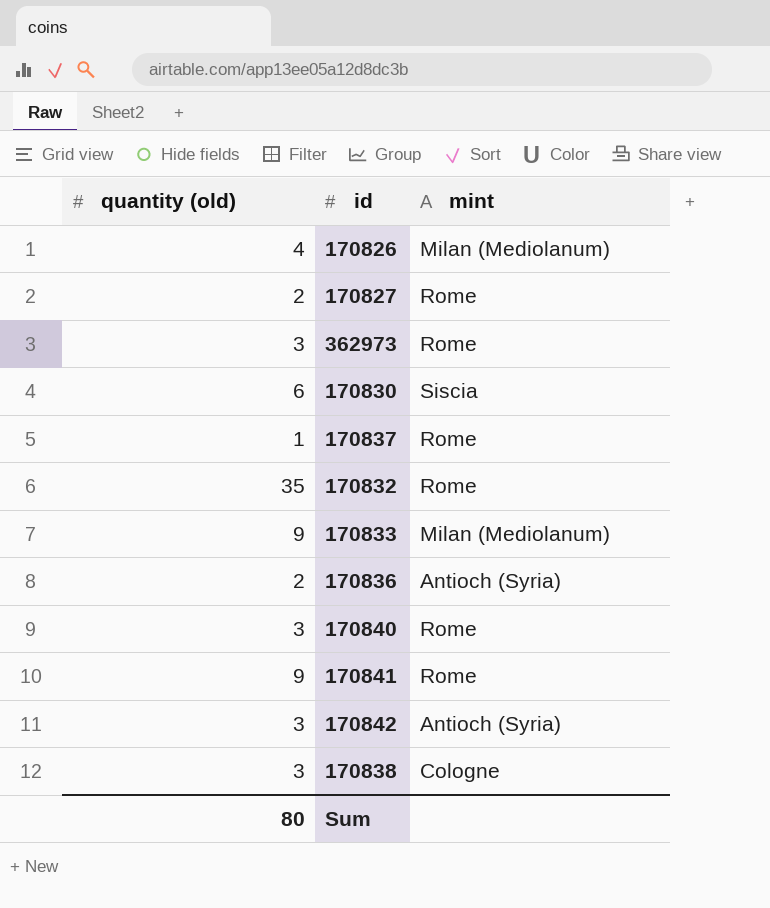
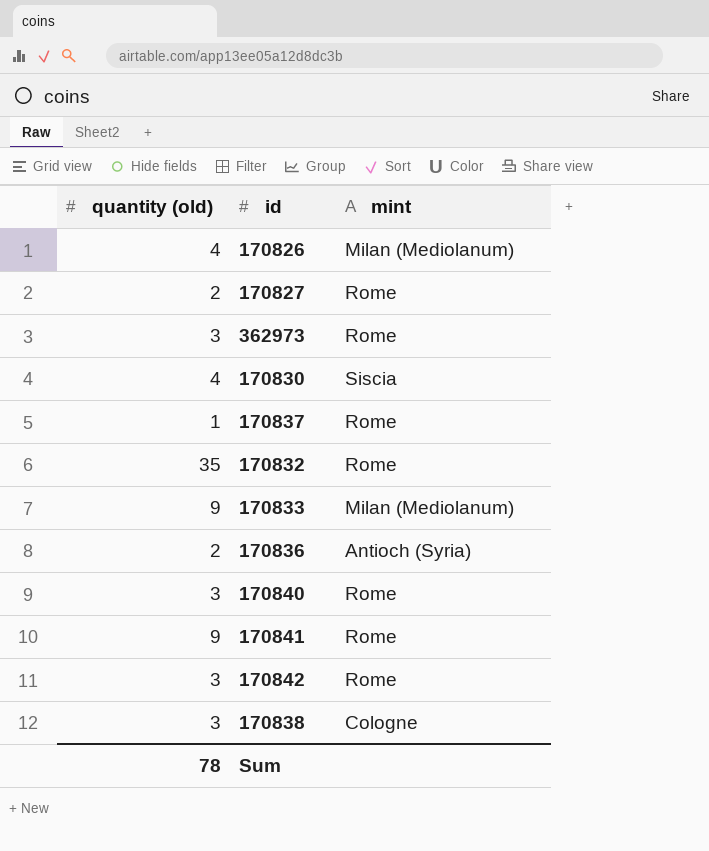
170830 | quantity (old): 6 -> 4
170842 | mint: Antioch (Syria) -> Rome
Sum | quantity (old): 80 -> 78

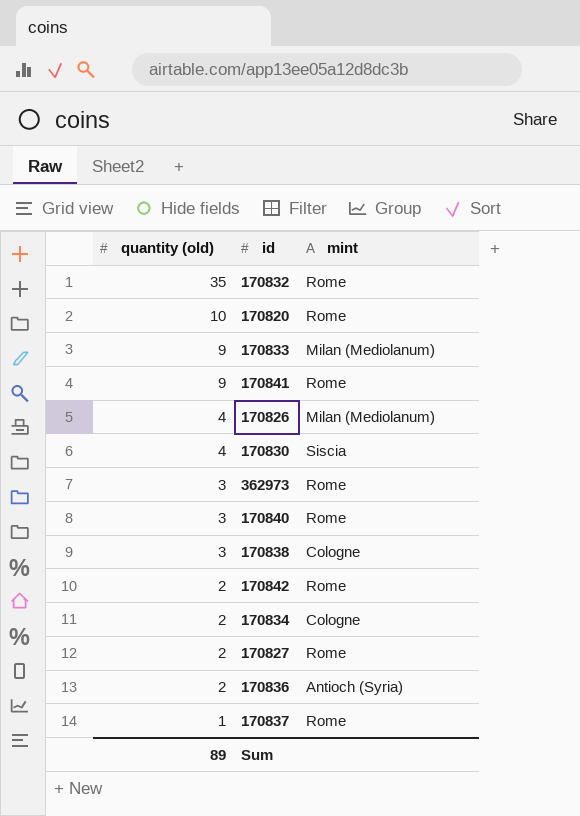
row order: none -> quantity (old) descending
row 170820: none -> 10 | Rome
170842 | quantity (old): 3 -> 2
row 170834: none -> 2 | Cologne
Sum | quantity (old): 78 -> 89

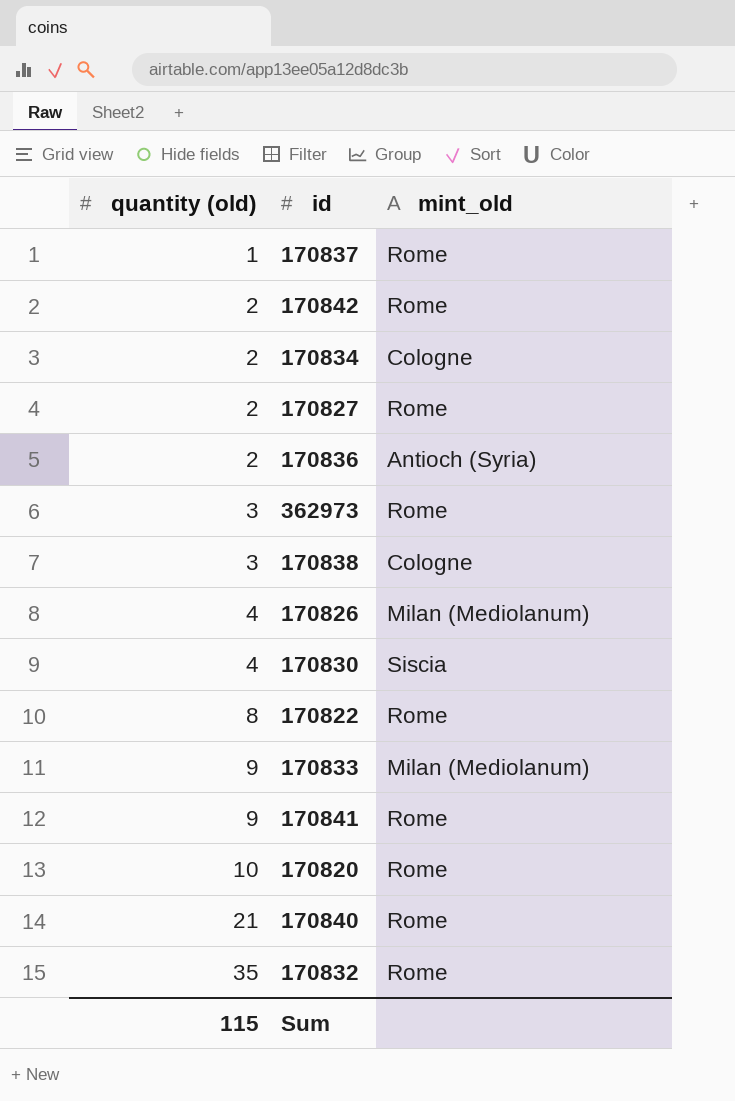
row order: quantity (old) descending -> quantity (old) ascending
column name: mint -> mint_old
row 170822: none -> 8 | Rome
170840 | quantity (old): 3 -> 21
Sum | quantity (old): 89 -> 115

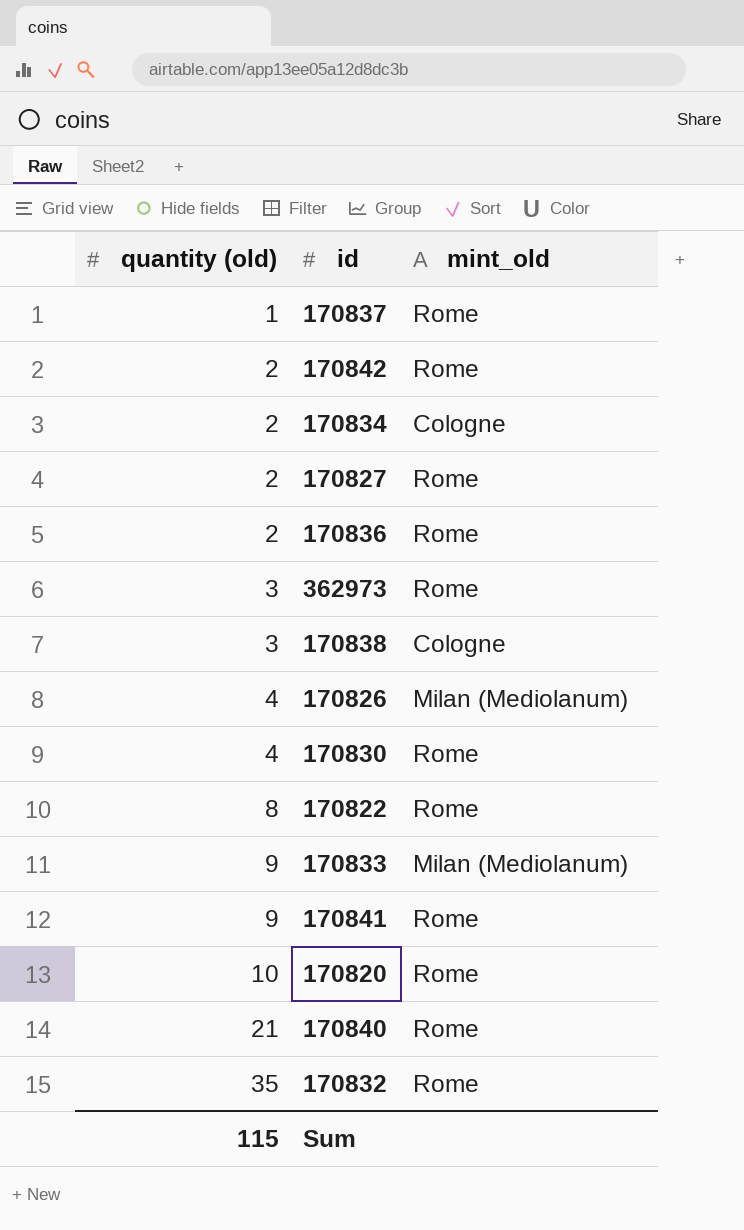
170836 | mint_old: Antioch (Syria) -> Rome
170830 | mint_old: Siscia -> Rome

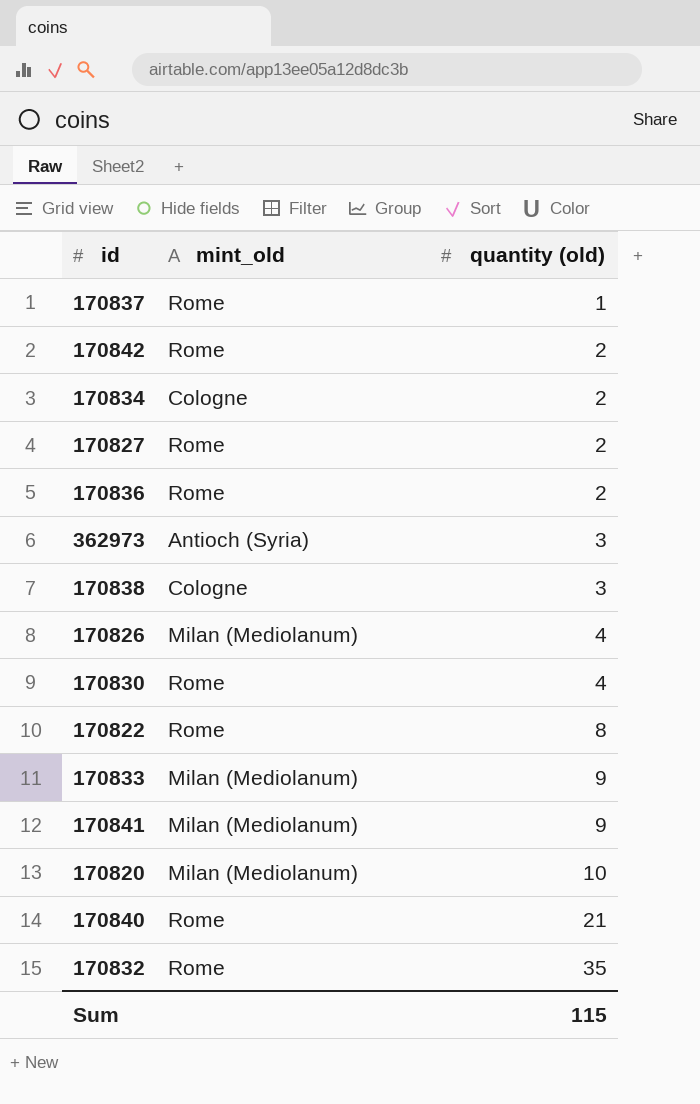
column quantity (old) | position: 1 -> 3
362973 | mint_old: Rome -> Antioch (Syria)
170841 | mint_old: Rome -> Milan (Mediolanum)
170820 | mint_old: Rome -> Milan (Mediolanum)

